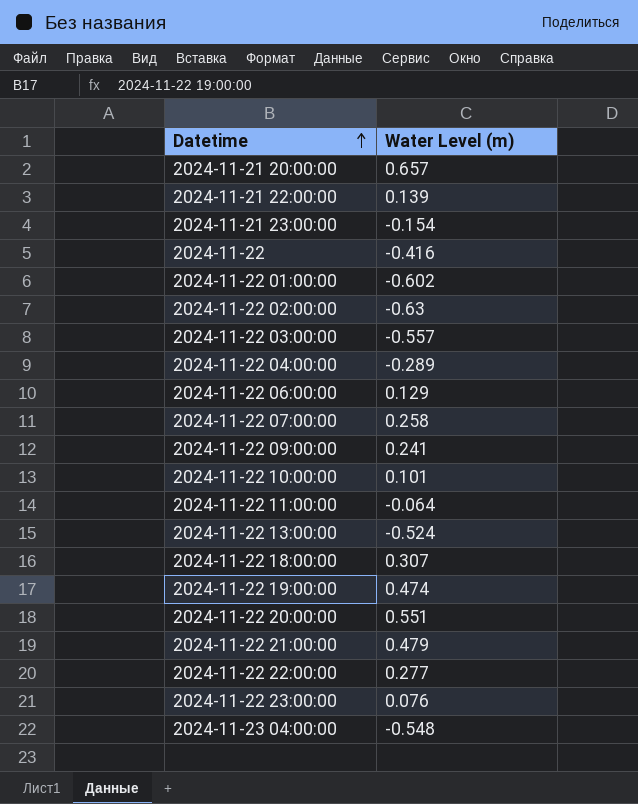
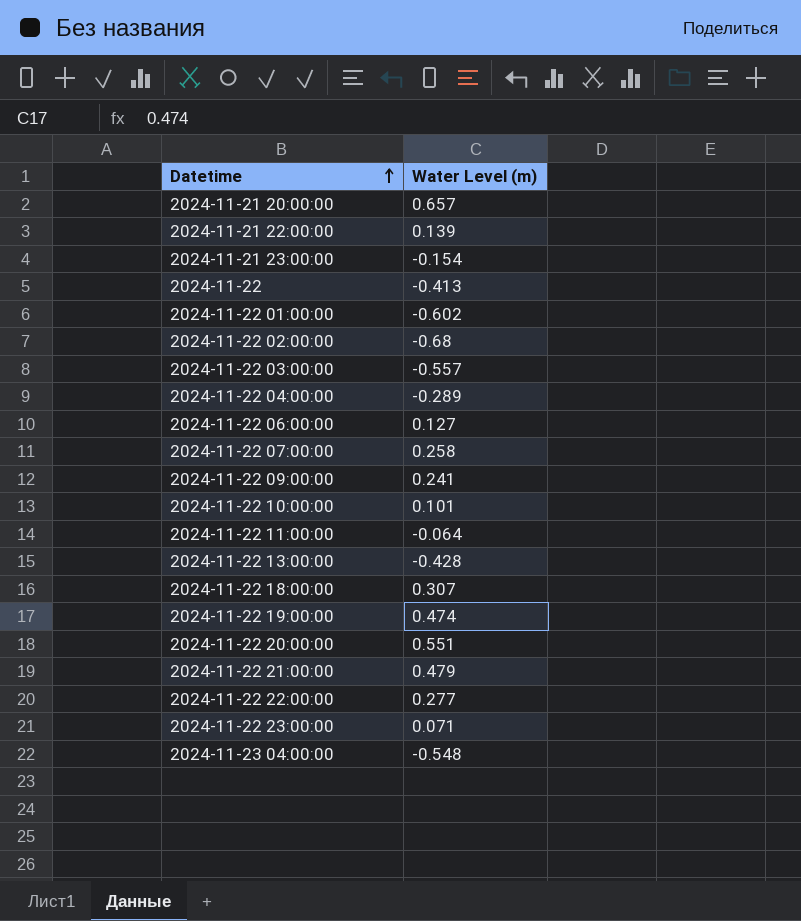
2024-11-22 | Water Level (m): -0.416 -> -0.413
2024-11-22 02:00:00 | Water Level (m): -0.63 -> -0.68
2024-11-22 06:00:00 | Water Level (m): 0.129 -> 0.127
2024-11-22 13:00:00 | Water Level (m): -0.524 -> -0.428
2024-11-22 23:00:00 | Water Level (m): 0.076 -> 0.071

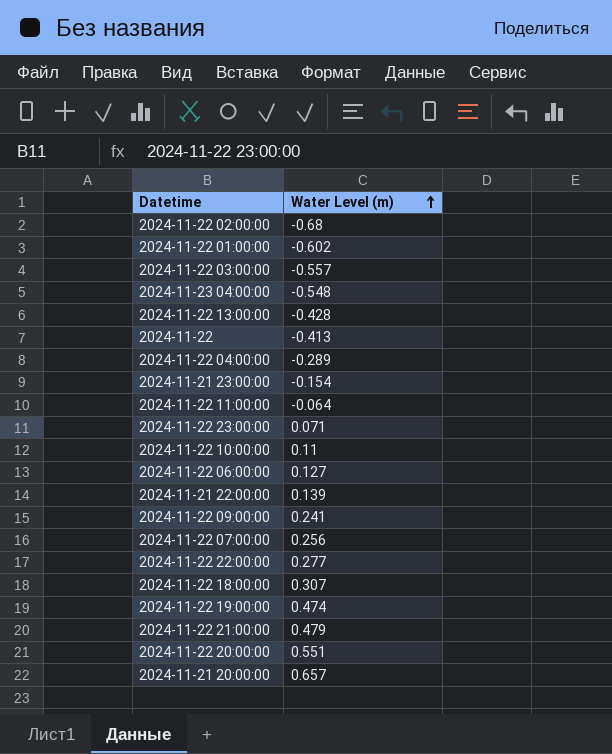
row order: Datetime ascending -> Water Level (m) ascending
2024-11-22 10:00:00 | Water Level (m): 0.101 -> 0.11
2024-11-22 07:00:00 | Water Level (m): 0.258 -> 0.256

